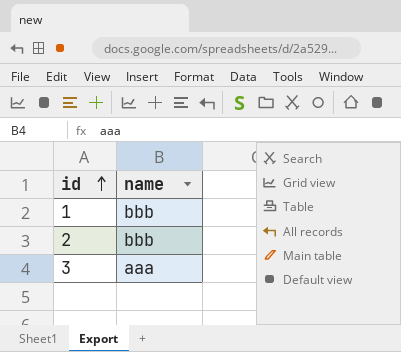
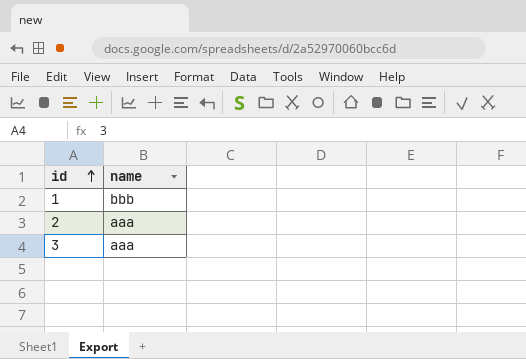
2 | name: bbb -> aaa

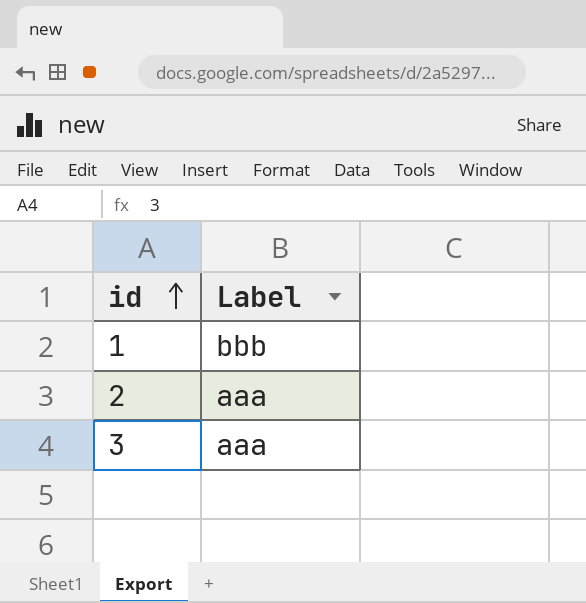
column name: name -> Label

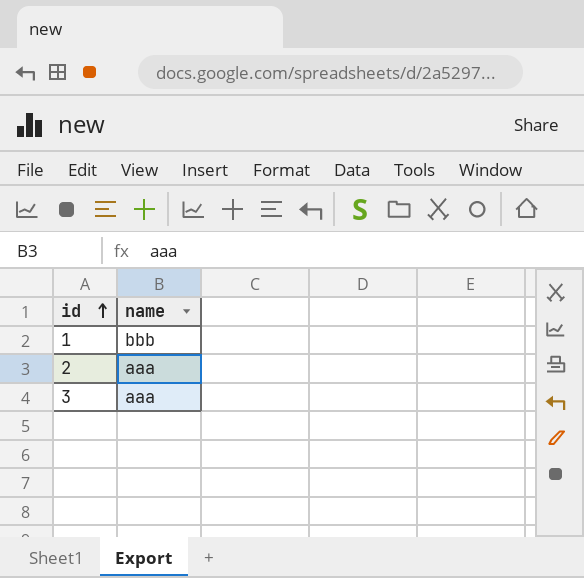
column name: Label -> name

